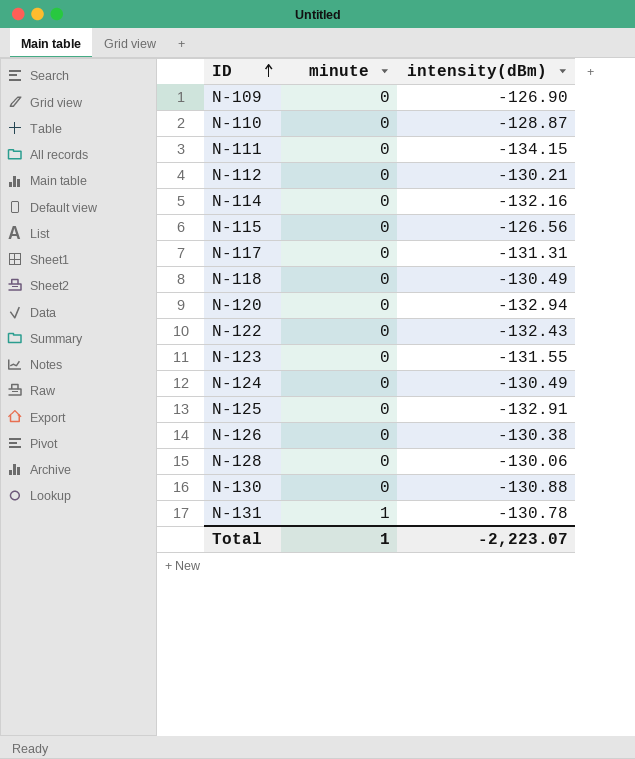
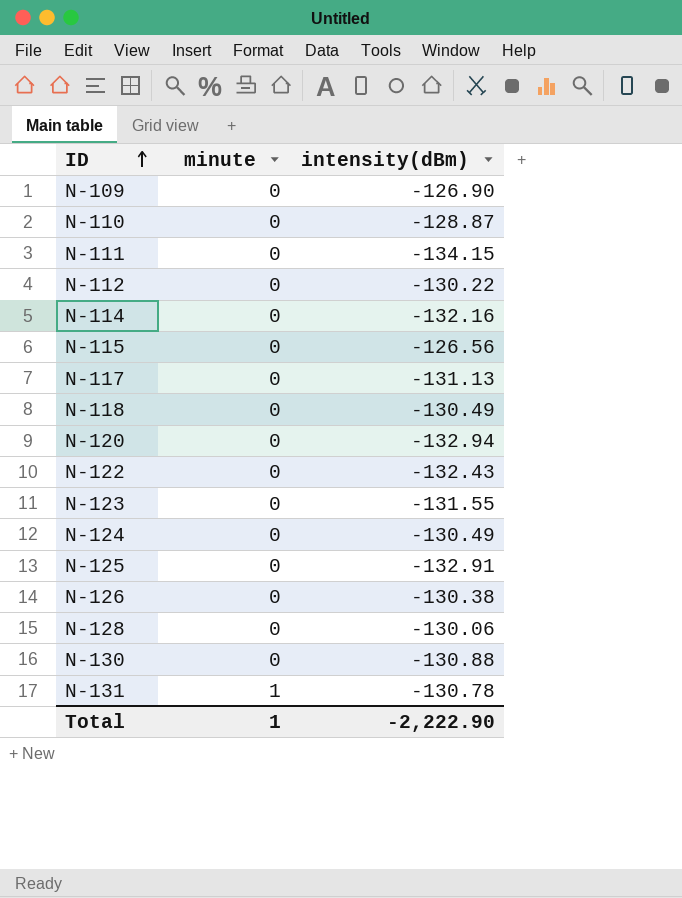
N-112 | intensity(dBm): -130.21 -> -130.22
N-117 | intensity(dBm): -131.31 -> -131.13
Total | intensity(dBm): -2,223.07 -> -2,222.90

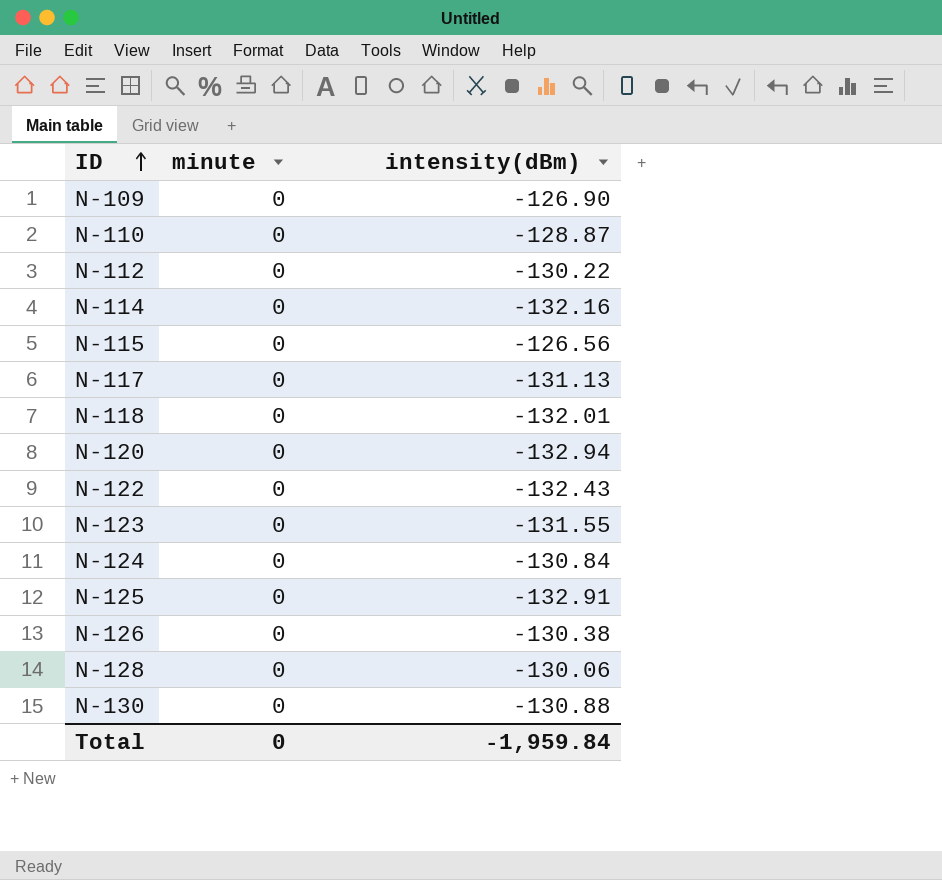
row N-111: 0 | -134.15 -> none
row N-131: 1 | -130.78 -> none
N-118 | intensity(dBm): -130.49 -> -132.01
N-124 | intensity(dBm): -130.49 -> -130.84
Total | minute: 1 -> 0
Total | intensity(dBm): -2,222.90 -> -1,959.84

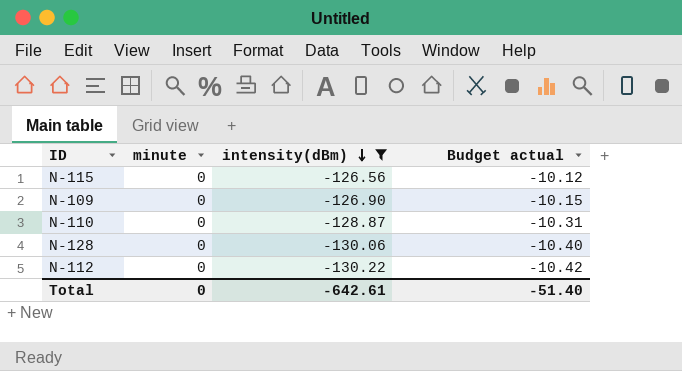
filter: none -> intensity(dBm) >= -130.22
row order: ID ascending -> intensity(dBm) descending
column Budget actual | formula: none -> [intensity(dBm)] * 0.08
Total | intensity(dBm): -1,959.84 -> -642.61

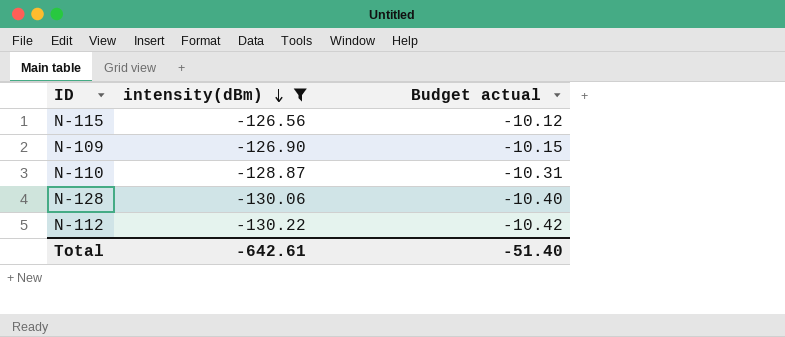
column minute | position: 2 -> none

